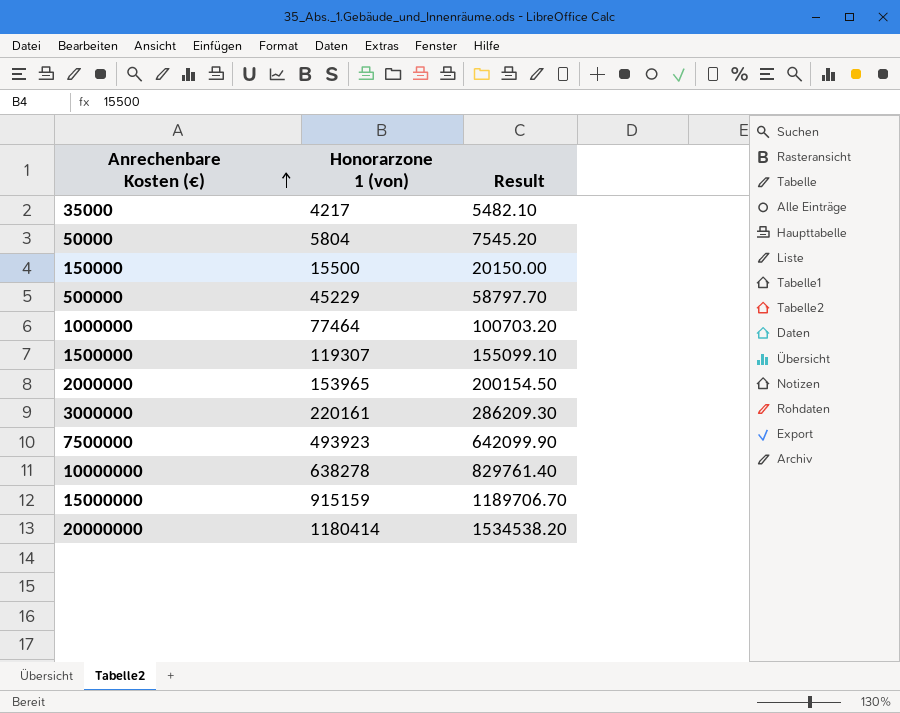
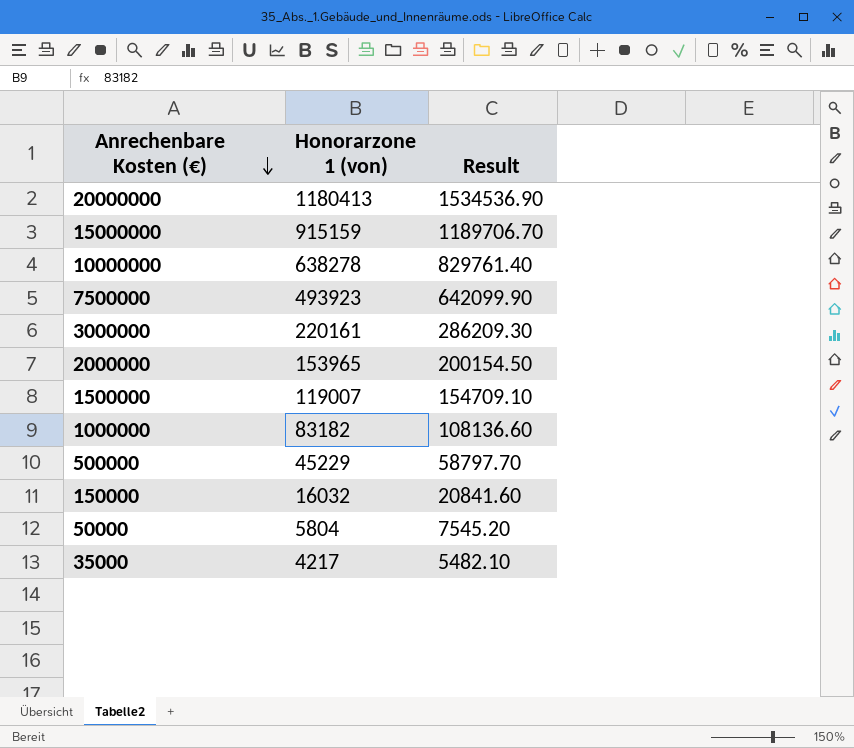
row order: Anrechenbare Kosten (€) ascending -> Anrechenbare Kosten (€) descending
20000000 | Honorarzone 1 (von): 1180414 -> 1180413
20000000 | Result: 1534538.20 -> 1534536.90
1500000 | Honorarzone 1 (von): 119307 -> 119007
1500000 | Result: 155099.10 -> 154709.10
1000000 | Honorarzone 1 (von): 77464 -> 83182
1000000 | Result: 100703.20 -> 108136.60
150000 | Honorarzone 1 (von): 15500 -> 16032
150000 | Result: 20150.00 -> 20841.60

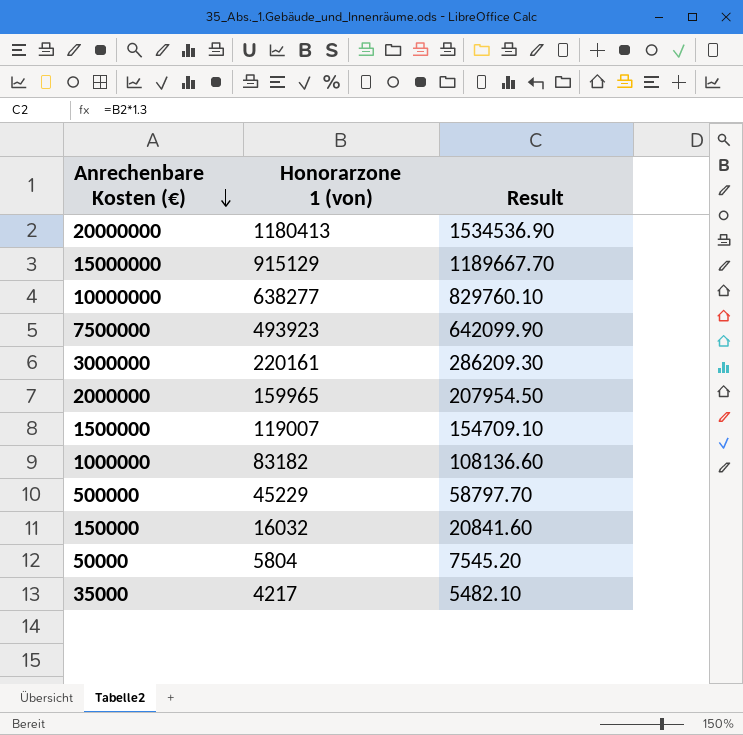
15000000 | Honorarzone 1 (von): 915159 -> 915129
15000000 | Result: 1189706.70 -> 1189667.70
10000000 | Honorarzone 1 (von): 638278 -> 638277
10000000 | Result: 829761.40 -> 829760.10
2000000 | Honorarzone 1 (von): 153965 -> 159965
2000000 | Result: 200154.50 -> 207954.50

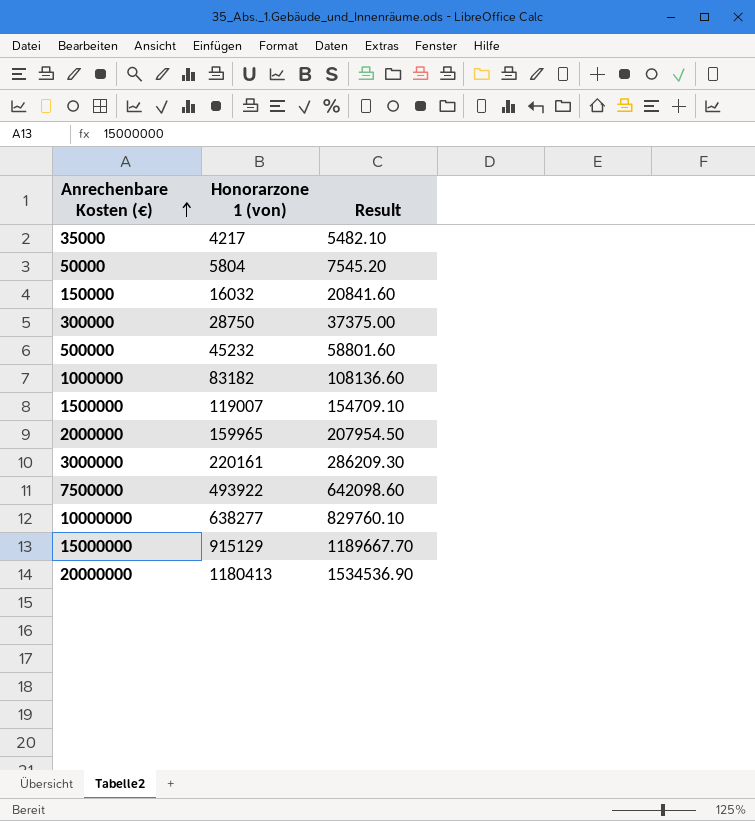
row order: Anrechenbare Kosten (€) descending -> Anrechenbare Kosten (€) ascending
row 300000: none -> 28750 | 37375.00
500000 | Honorarzone 1 (von): 45229 -> 45232
500000 | Result: 58797.70 -> 58801.60
7500000 | Honorarzone 1 (von): 493923 -> 493922
7500000 | Result: 642099.90 -> 642098.60

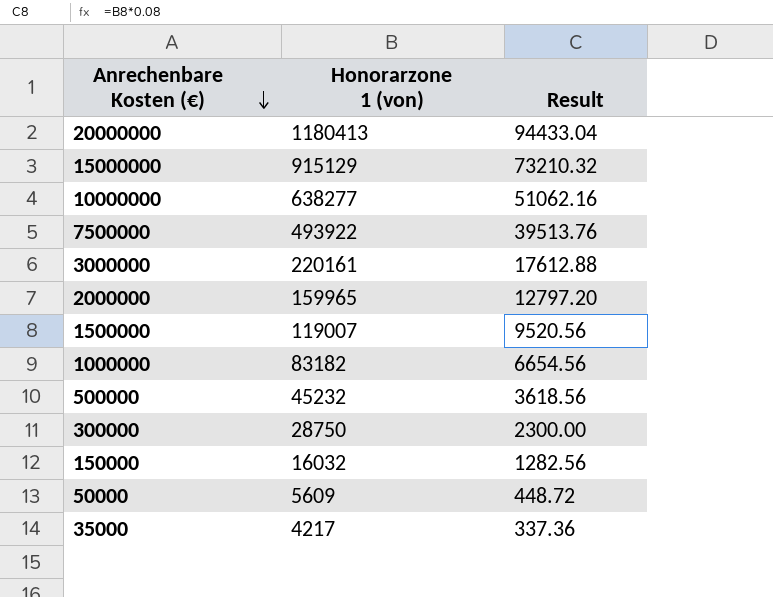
row order: Anrechenbare Kosten (€) ascending -> Anrechenbare Kosten (€) descending
column Result | formula: [Honorarzone 1 (von)] * 1.3 -> [Honorarzone 1 (von)] * 0.08
50000 | Honorarzone 1 (von): 5804 -> 5609

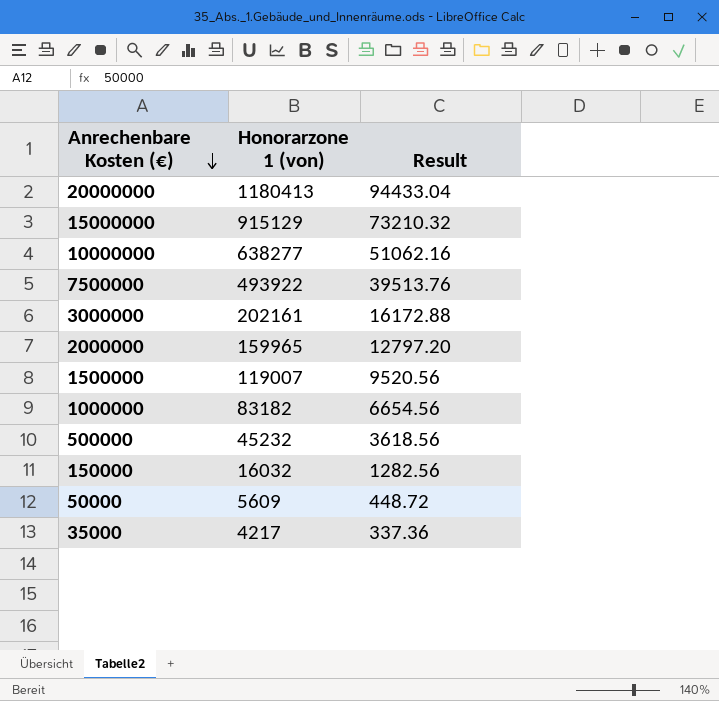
row 300000: 28750 | 2300.00 -> none
3000000 | Honorarzone 1 (von): 220161 -> 202161
3000000 | Result: 17612.88 -> 16172.88

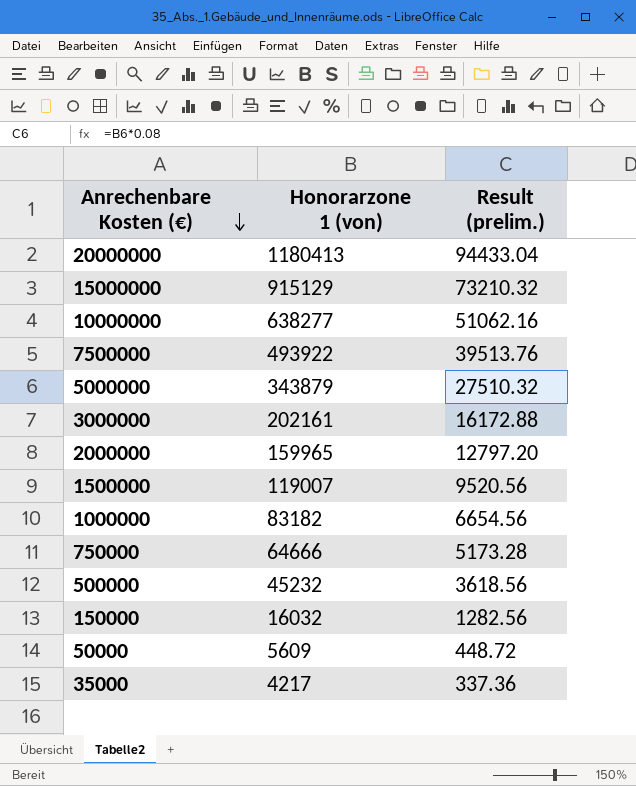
column name: Result -> Result (prelim.)
row 5000000: none -> 343879 | 27510.32
row 750000: none -> 64666 | 5173.28

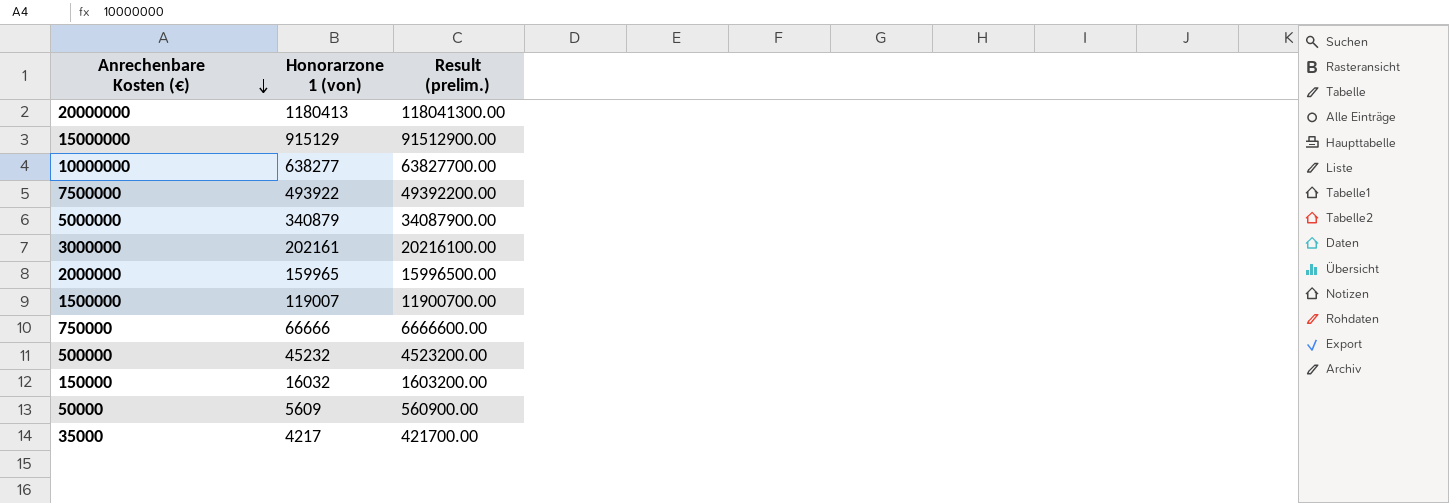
column Result (prelim.) | formula: [Honorarzone 1 (von)] * 0.08 -> [Honorarzone 1 (von)] * 100
row 1000000: 83182 | 6654.56 -> none
5000000 | Honorarzone 1 (von): 343879 -> 340879
750000 | Honorarzone 1 (von): 64666 -> 66666

